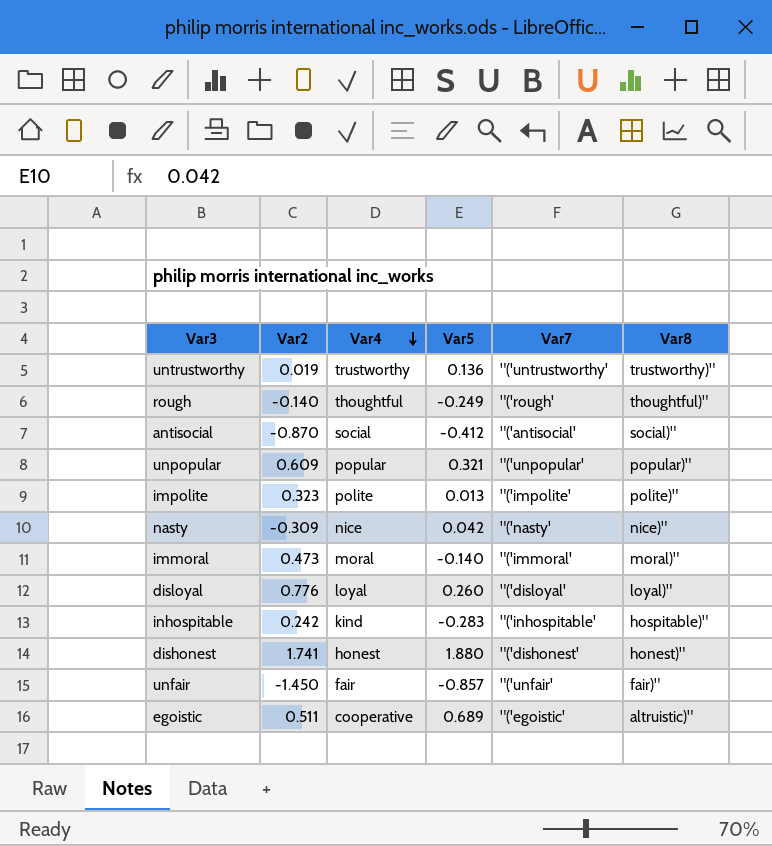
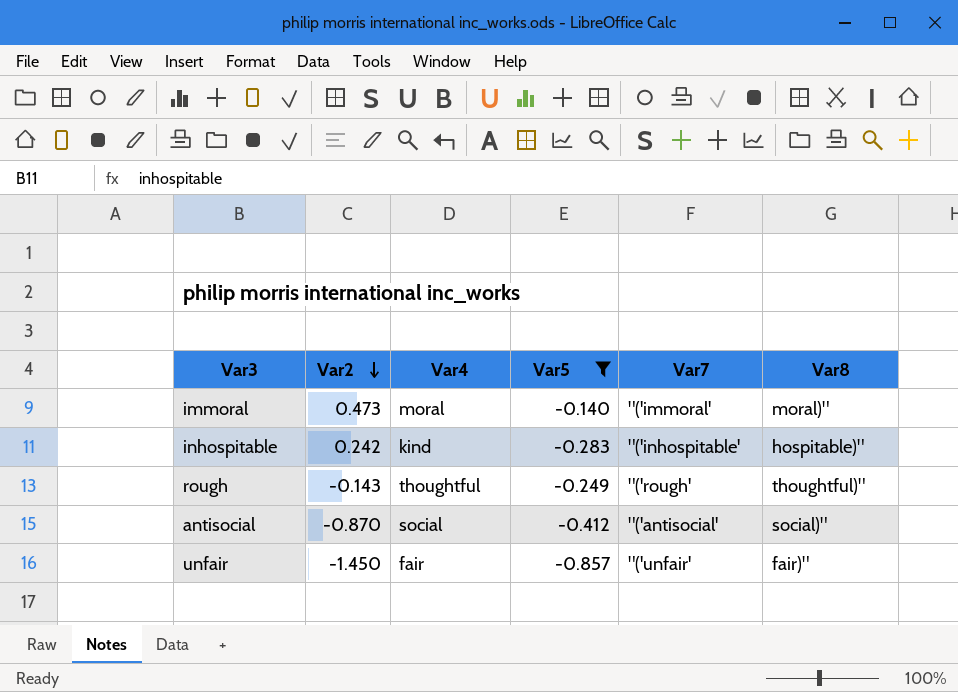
filter: none -> Var5 <= -0.140
row order: Var4 descending -> Var2 descending
rough | Var2: -0.140 -> -0.143

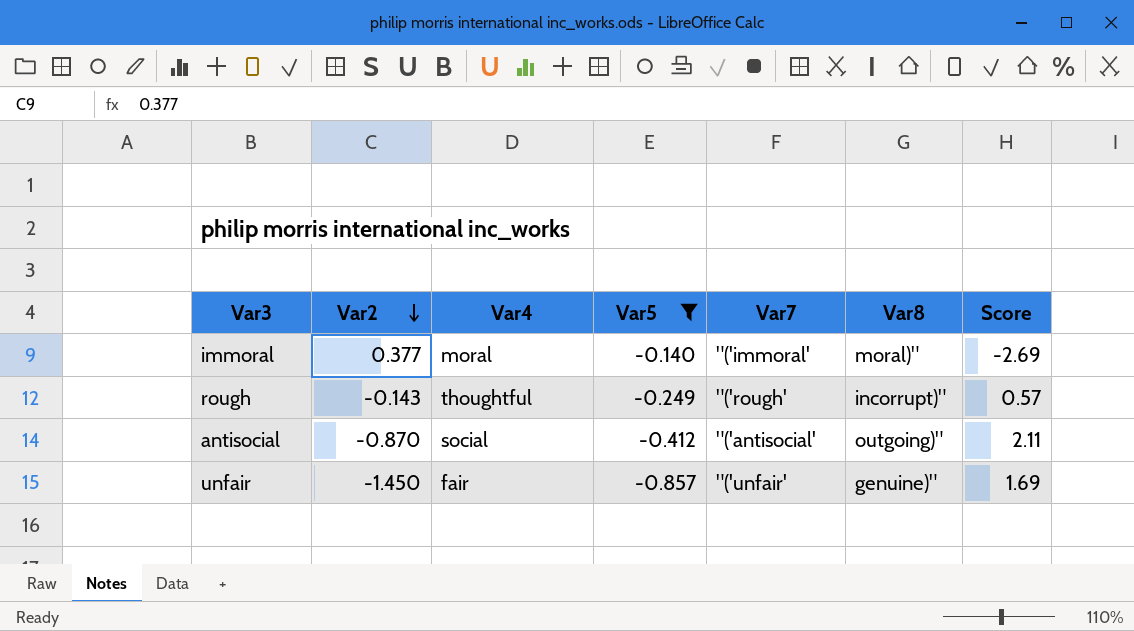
column Score | formula: none -> [Var2] / [Var5]
row inhospitable: 0.242 | kind | -0.283 | "('inhospitable' | hospitable)" -> none
immoral | Var2: 0.473 -> 0.377
rough | Var8: thoughtful)" -> incorrupt)"
antisocial | Var8: social)" -> outgoing)"
unfair | Var8: fair)" -> genuine)"

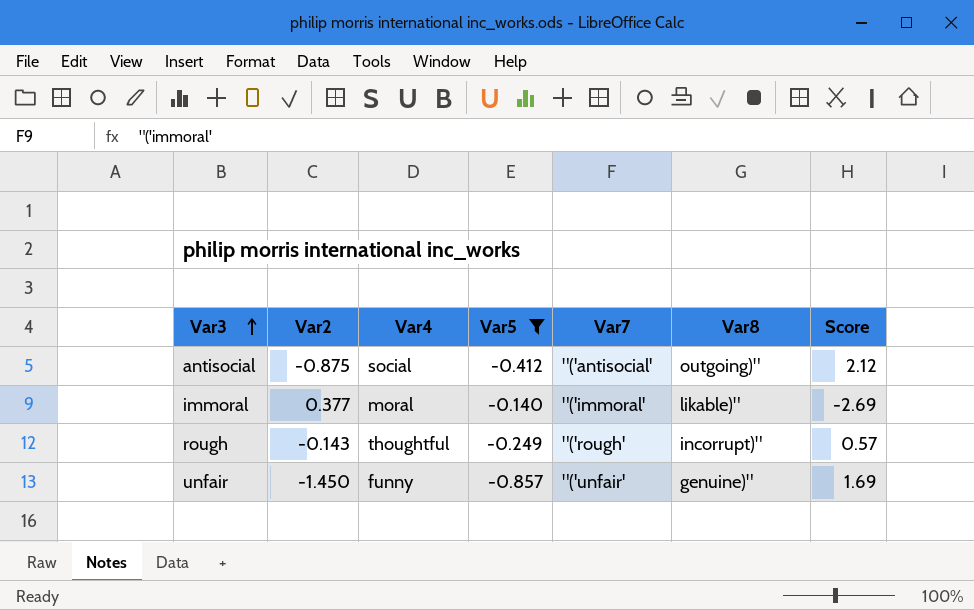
row order: Var2 descending -> Var3 ascending
antisocial | Var2: -0.870 -> -0.875
antisocial | Score: 2.11 -> 2.12
immoral | Var8: moral)" -> likable)"
unfair | Var4: fair -> funny

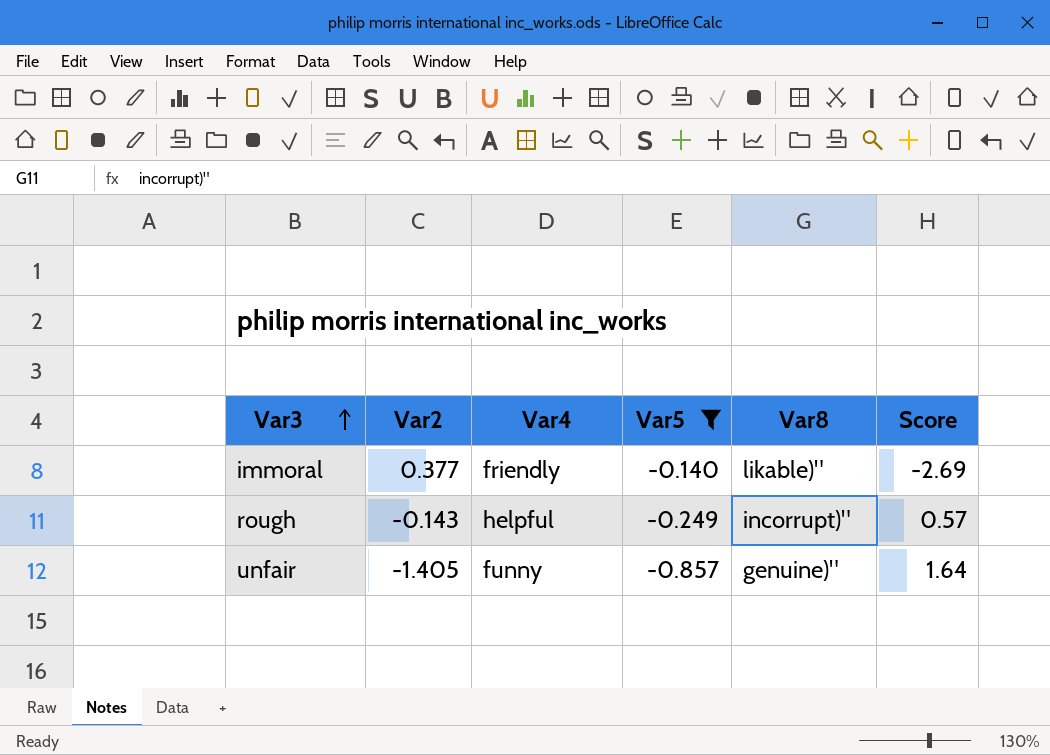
column Var7 | position: 5 -> none
row antisocial: -0.875 | social | -0.412 | "('antisocial' | outgoing)" | 2.12 -> none
immoral | Var4: moral -> friendly
rough | Var4: thoughtful -> helpful
unfair | Var2: -1.450 -> -1.405
unfair | Score: 1.69 -> 1.64

